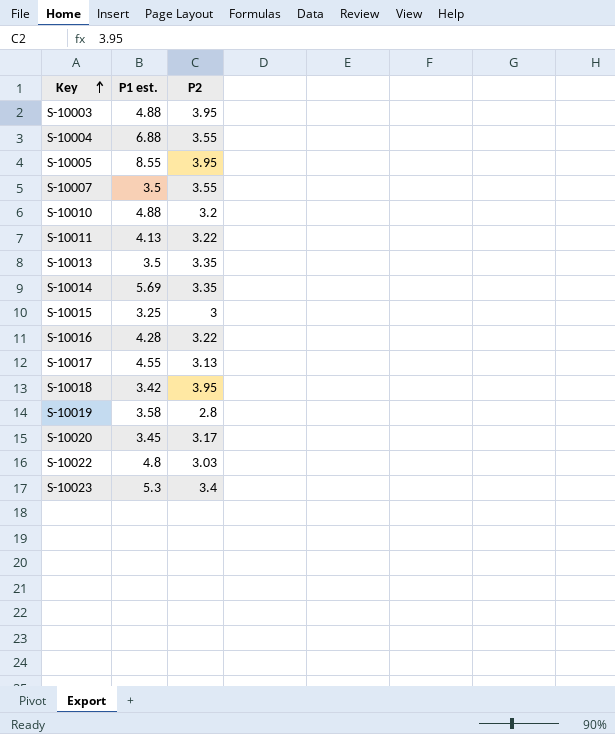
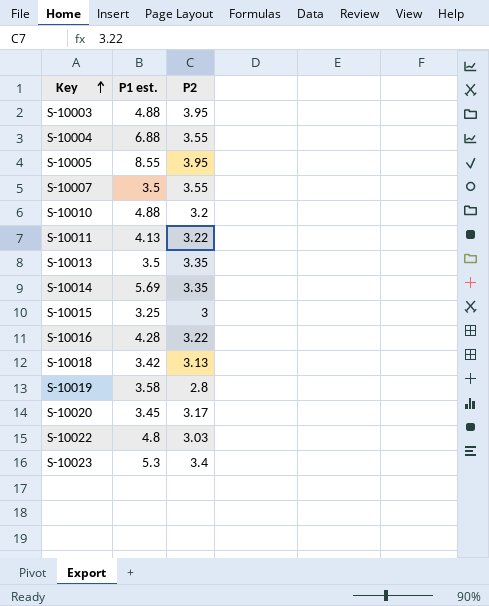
row S-10017: 4.55 | 3.13 -> none
S-10018 | P2: 3.95 -> 3.13

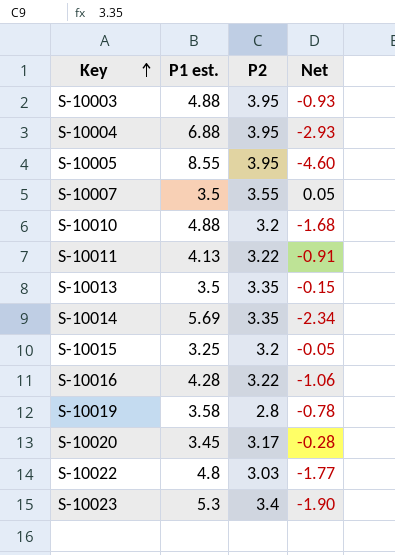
column Net | formula: none -> [P2] - [P1 est.]
row S-10018: 3.42 | 3.13 -> none
S-10004 | P2: 3.55 -> 3.95
S-10015 | P2: 3 -> 3.2

